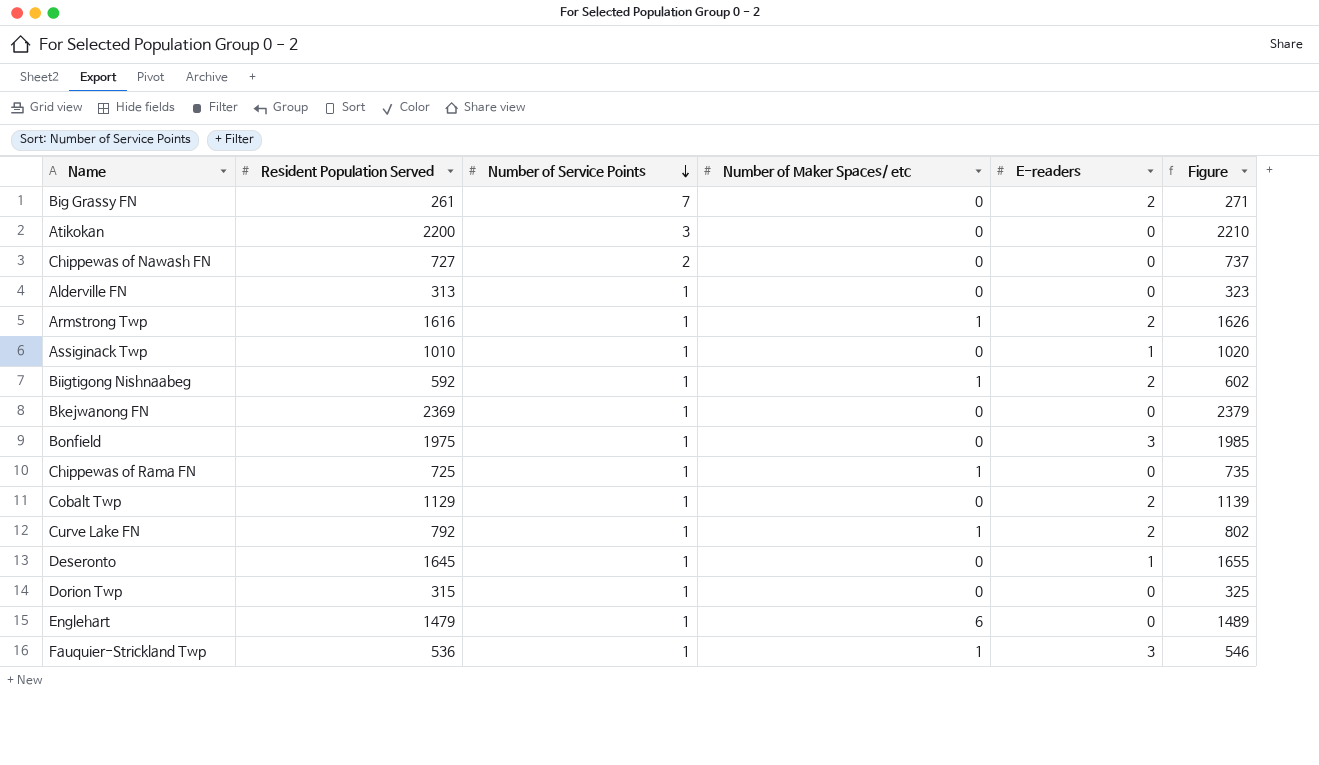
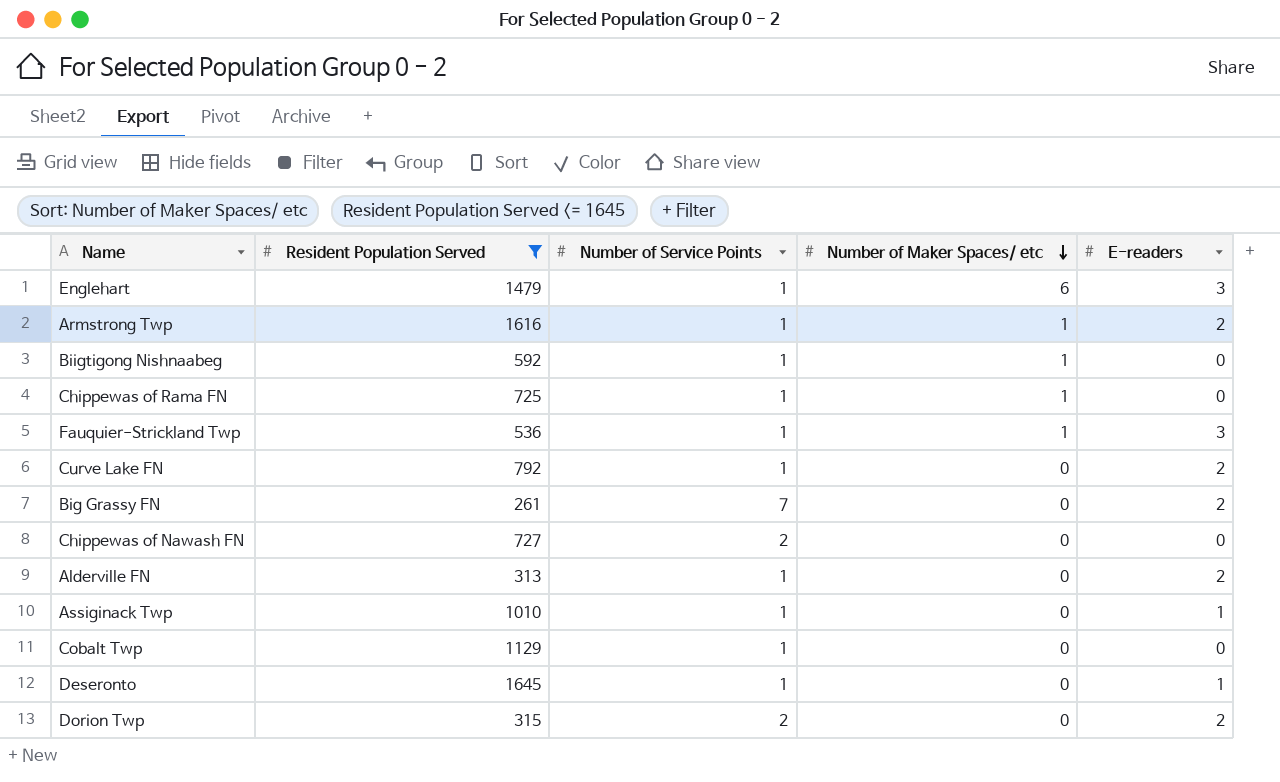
filter: none -> Resident Population Served <= 1645
row order: Number of Service Points descending -> Number of Maker Spaces/ etc descending
column Figure | formula: [Resident Population Served] + 10 -> none
Englehart | E-readers: 0 -> 3
Biigtigong Nishnaabeg | E-readers: 2 -> 0
Curve Lake FN | Number of Maker Spaces/ etc: 1 -> 0
Alderville FN | E-readers: 0 -> 2
Cobalt Twp | E-readers: 2 -> 0
Dorion Twp | Number of Service Points: 1 -> 2
Dorion Twp | E-readers: 0 -> 2

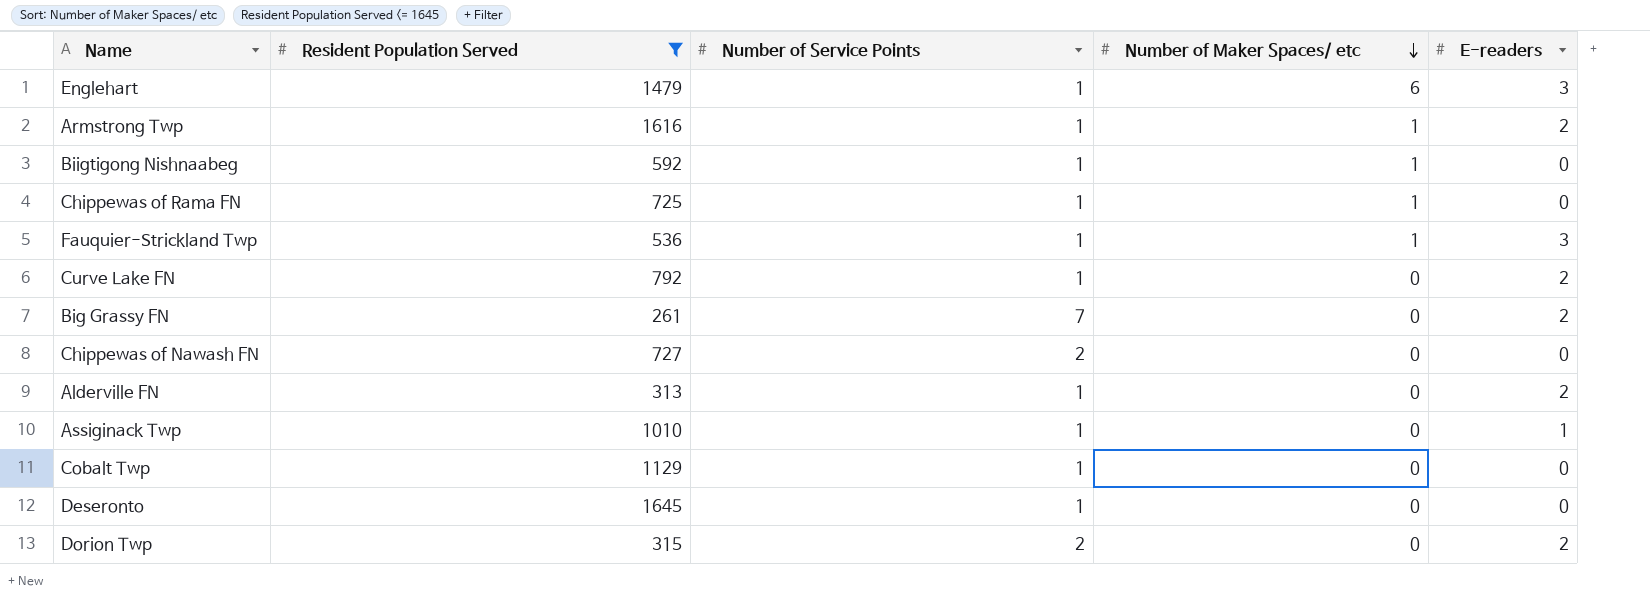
Deseronto | E-readers: 1 -> 0

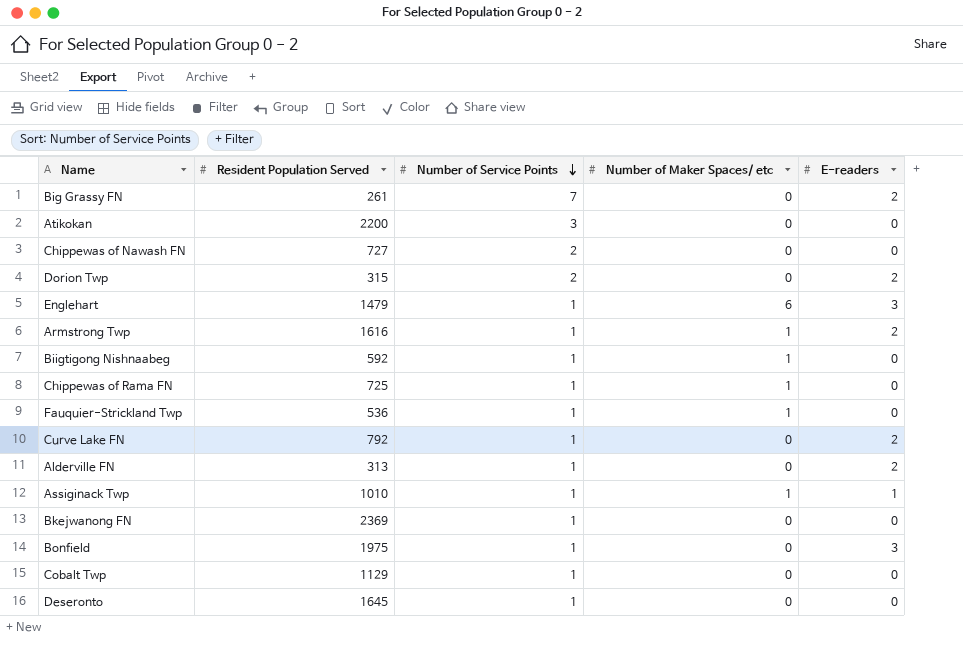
filter: Resident Population Served <= 1645 -> none
row order: Number of Maker Spaces/ etc descending -> Number of Service Points descending
Fauquier-Strickland Twp | E-readers: 3 -> 0
Assiginack Twp | Number of Maker Spaces/ etc: 0 -> 1

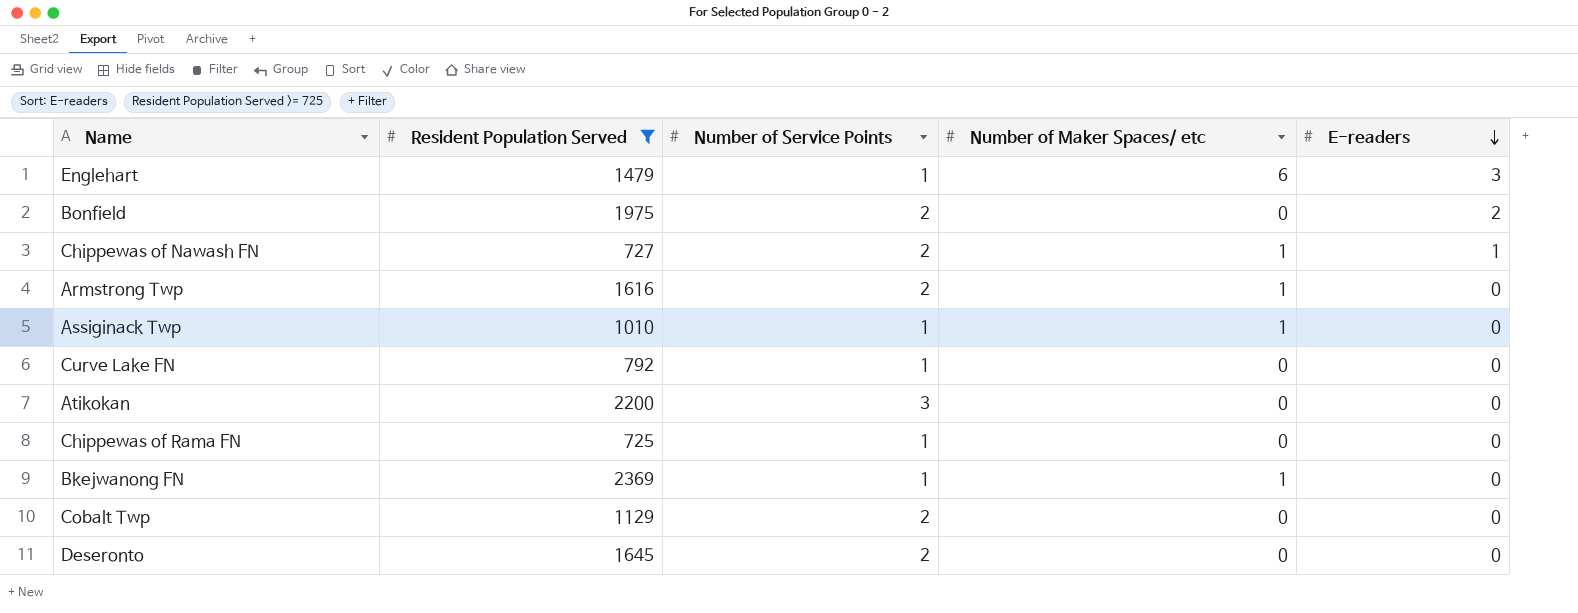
filter: none -> Resident Population Served >= 725
row order: Number of Service Points descending -> E-readers descending
Bonfield | Number of Service Points: 1 -> 2
Bonfield | E-readers: 3 -> 2
Chippewas of Nawash FN | Number of Maker Spaces/ etc: 0 -> 1
Chippewas of Nawash FN | E-readers: 0 -> 1
Armstrong Twp | Number of Service Points: 1 -> 2
Armstrong Twp | E-readers: 2 -> 0
Assiginack Twp | E-readers: 1 -> 0
Curve Lake FN | E-readers: 2 -> 0
Chippewas of Rama FN | Number of Maker Spaces/ etc: 1 -> 0
Bkejwanong FN | Number of Maker Spaces/ etc: 0 -> 1
Cobalt Twp | Number of Service Points: 1 -> 2
Deseronto | Number of Service Points: 1 -> 2

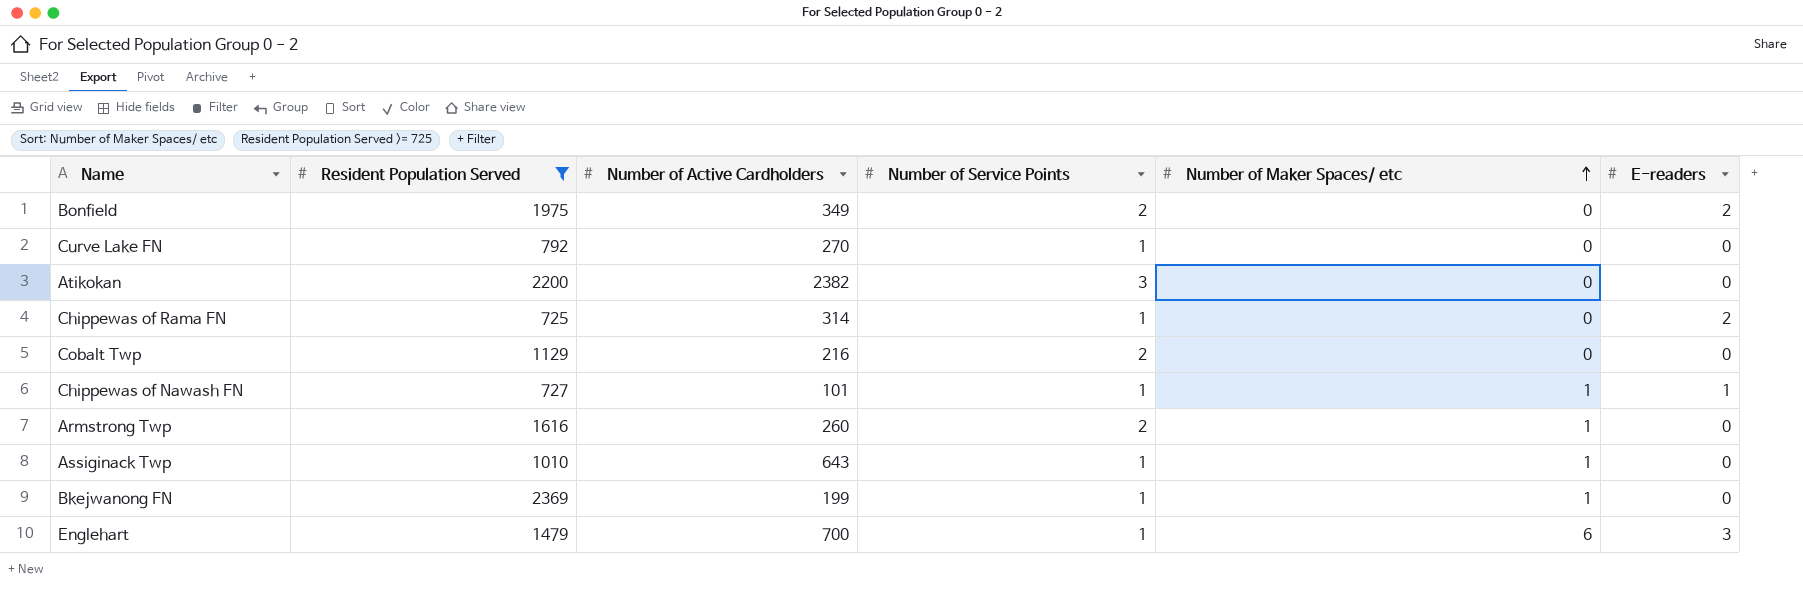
row order: E-readers descending -> Number of Maker Spaces/ etc ascending
column Number of Active Cardholders | position: none -> 3
row Deseronto: 1645 | 2 | 0 | 0 -> none
Chippewas of Rama FN | E-readers: 0 -> 2
Chippewas of Nawash FN | Number of Service Points: 2 -> 1

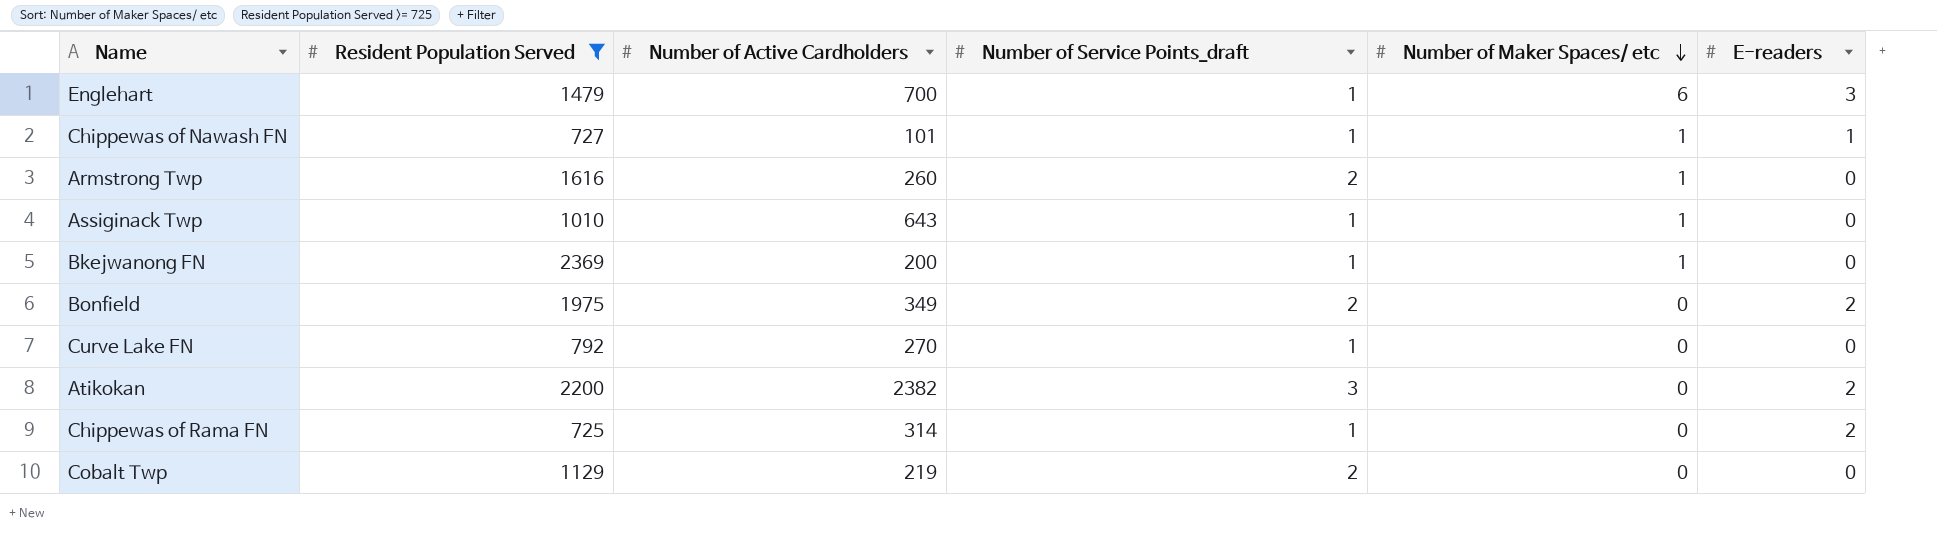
row order: Number of Maker Spaces/ etc ascending -> Number of Maker Spaces/ etc descending
column name: Number of Service Points -> Number of Service Points_draft
Bkejwanong FN | Number of Active Cardholders: 199 -> 200
Atikokan | E-readers: 0 -> 2
Cobalt Twp | Number of Active Cardholders: 216 -> 219

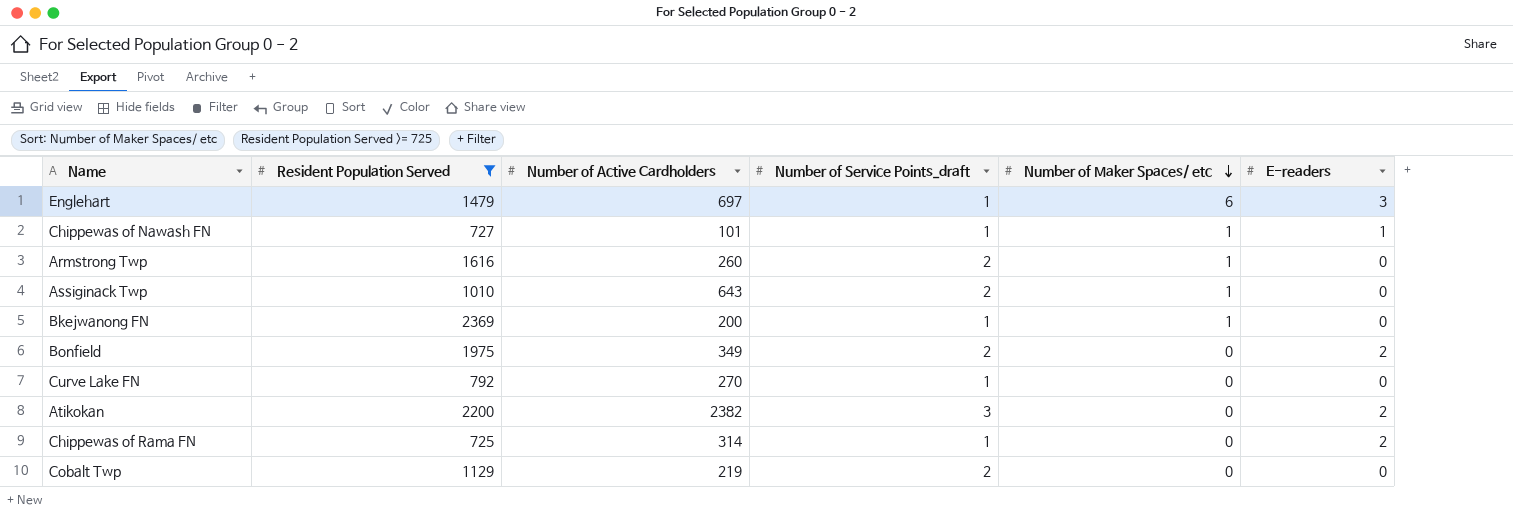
Englehart | Number of Active Cardholders: 700 -> 697
Assiginack Twp | Number of Service Points_draft: 1 -> 2

